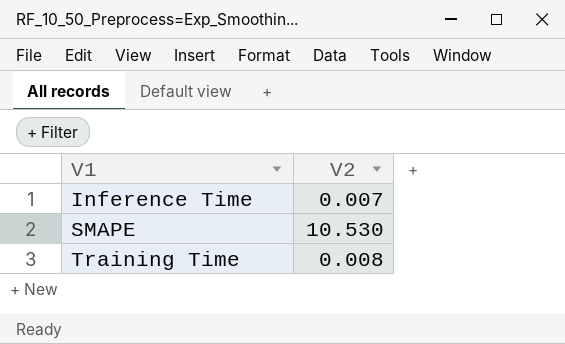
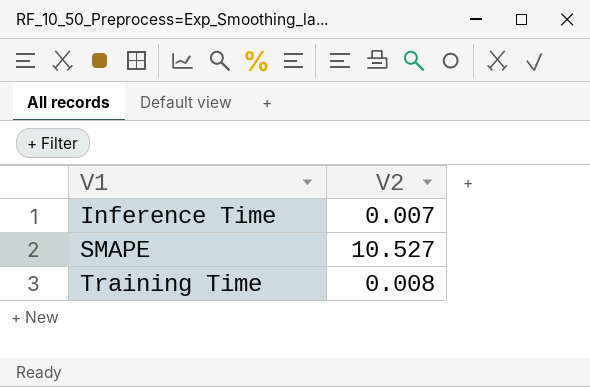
SMAPE | V2: 10.530 -> 10.527

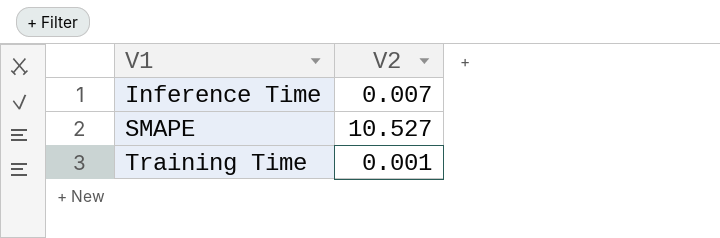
Training Time | V2: 0.008 -> 0.001

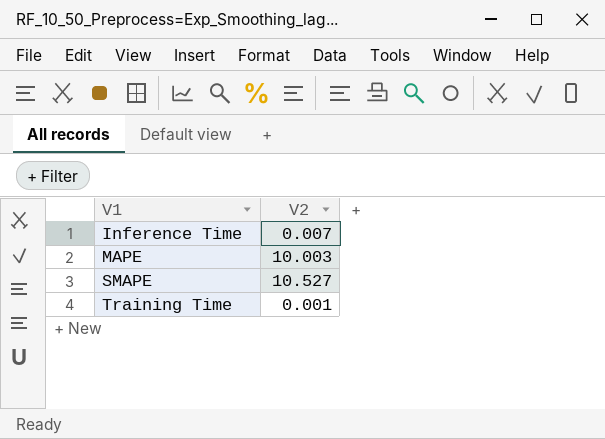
row MAPE: none -> 10.003

